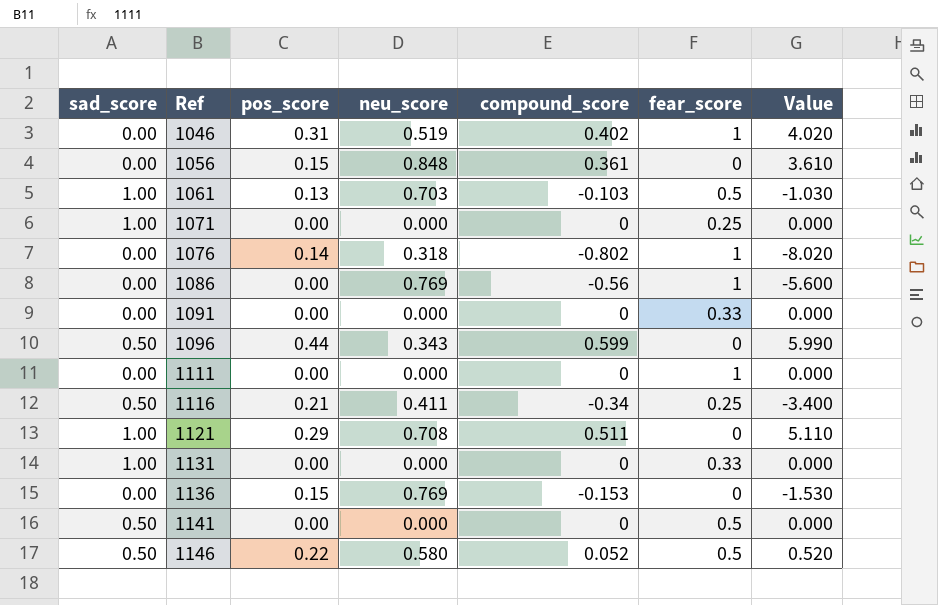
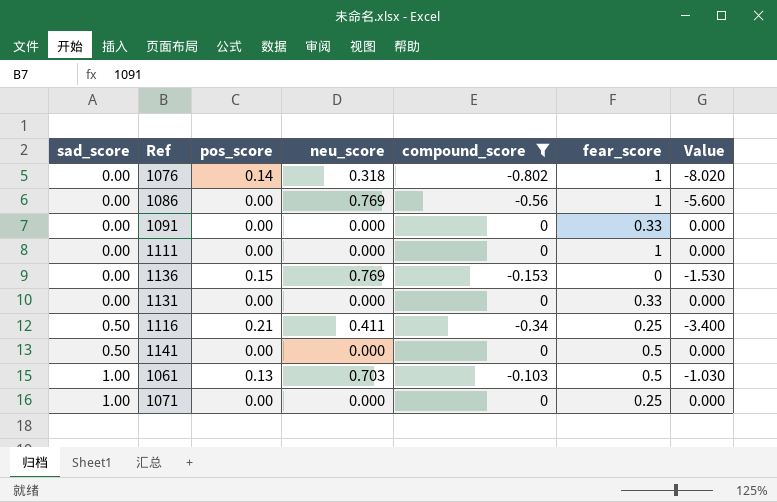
filter: none -> compound_score <= 0
row order: Ref ascending -> sad_score ascending
1131 | sad_score: 1.00 -> 0.00

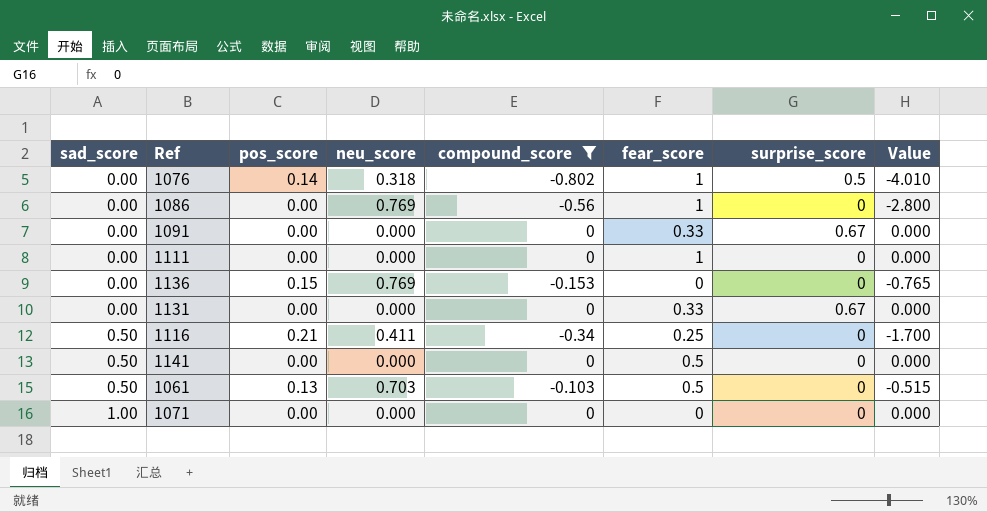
column surprise_score | position: none -> 7
column Value | formula: [compound_score] * 10 -> [compound_score] * 5
1061 | sad_score: 1.00 -> 0.50
1071 | fear_score: 0.25 -> 0

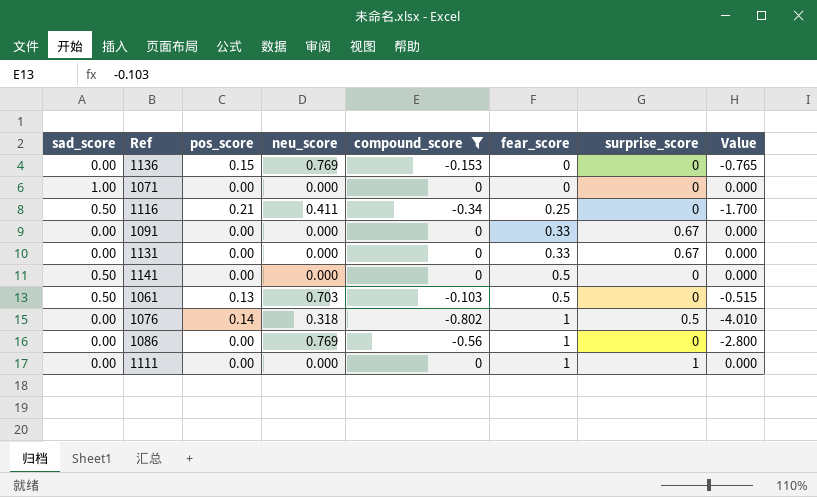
row order: sad_score ascending -> fear_score ascending
1111 | surprise_score: 0 -> 1

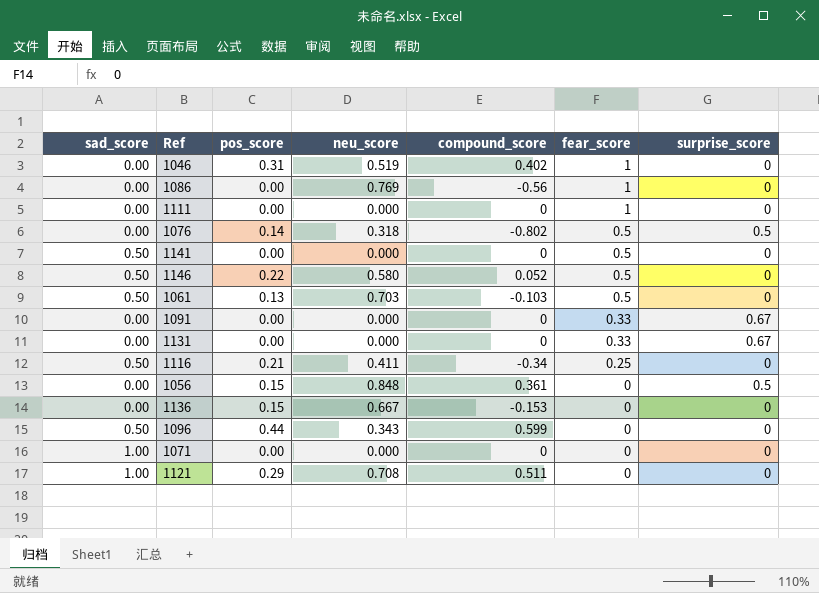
filter: compound_score <= 0 -> none
row order: fear_score ascending -> fear_score descending
column Value | formula: [compound_score] * 5 -> none
1111 | surprise_score: 1 -> 0
1076 | fear_score: 1 -> 0.5
1136 | neu_score: 0.769 -> 0.667

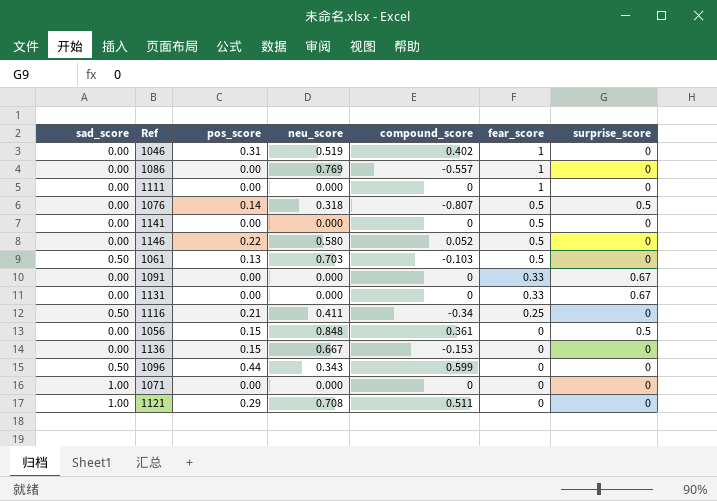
1086 | compound_score: -0.56 -> -0.557
1076 | compound_score: -0.802 -> -0.807
1141 | sad_score: 0.50 -> 0.00
1146 | sad_score: 0.50 -> 0.00

